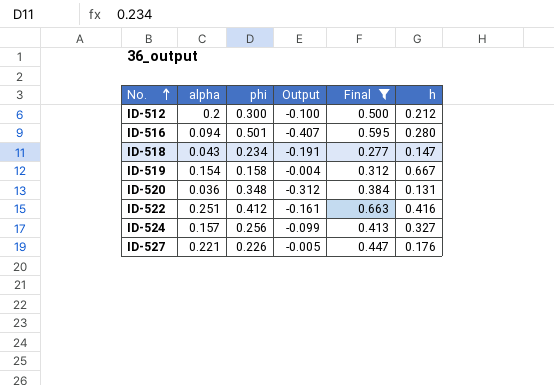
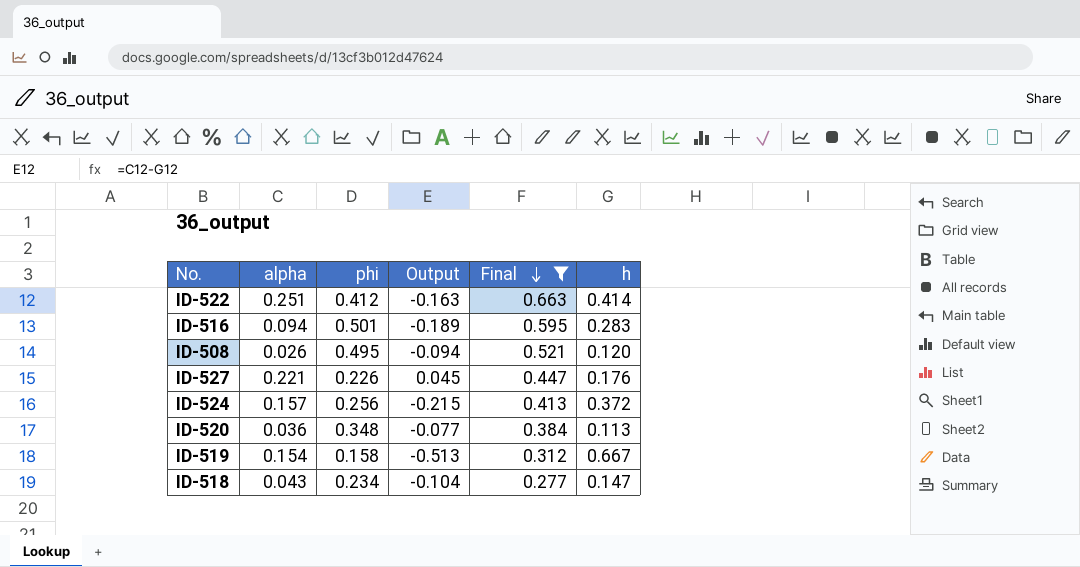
row order: No. ascending -> Final descending
column Output | formula: [alpha] - [phi] -> [alpha] - [h]
row ID-512: 0.2 | 0.300 | -0.100 | 0.500 | 0.212 -> none
ID-522 | h: 0.416 -> 0.414
ID-516 | h: 0.280 -> 0.283
row ID-508: none -> 0.026 | 0.495 | -0.094 | 0.521 | 0.120
ID-524 | h: 0.327 -> 0.372
ID-520 | h: 0.131 -> 0.113

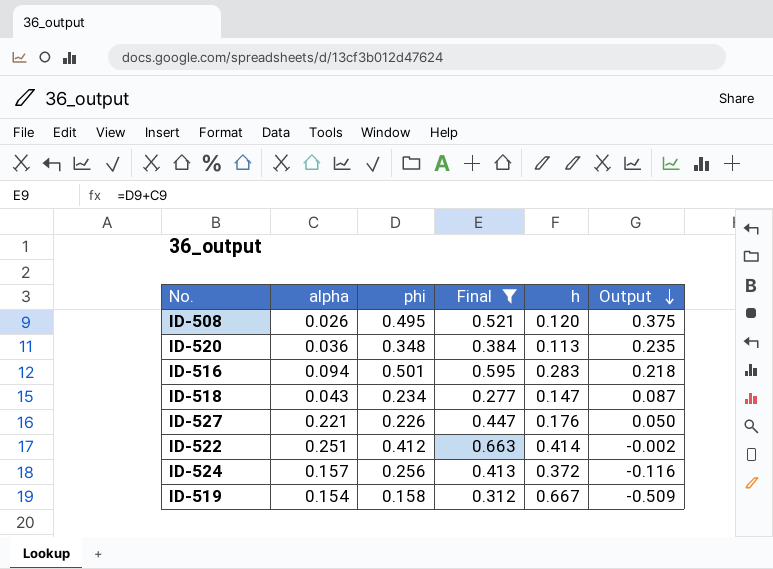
row order: Final descending -> Output descending
column Output | formula: [alpha] - [h] -> [phi] - [h]
column Output | position: 4 -> 6

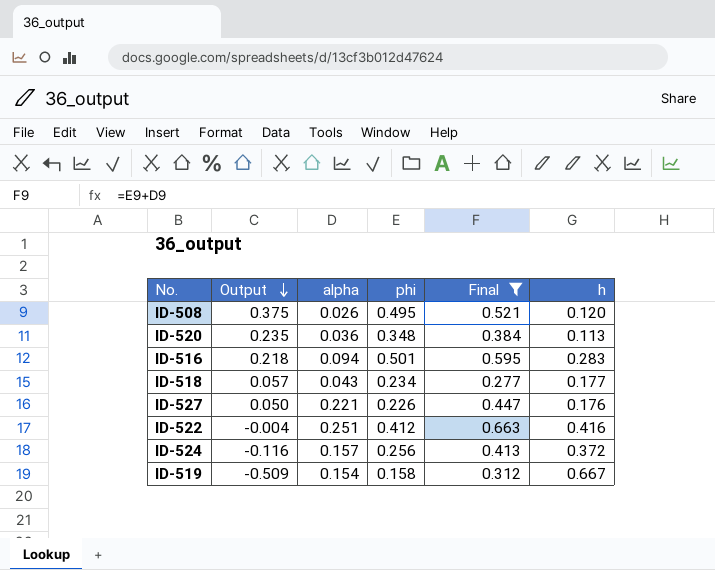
column Output | position: 6 -> 2
ID-518 | Output: 0.087 -> 0.057
ID-518 | h: 0.147 -> 0.177
ID-522 | Output: -0.002 -> -0.004
ID-522 | h: 0.414 -> 0.416

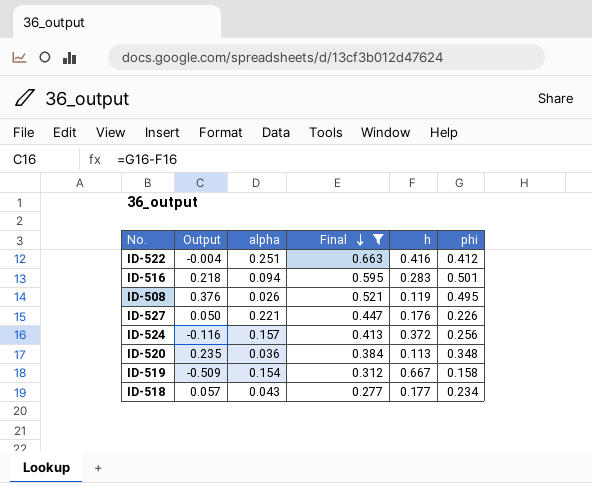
row order: Output descending -> Final descending
column phi | position: 4 -> 6
ID-508 | Output: 0.375 -> 0.376
ID-508 | h: 0.120 -> 0.119

